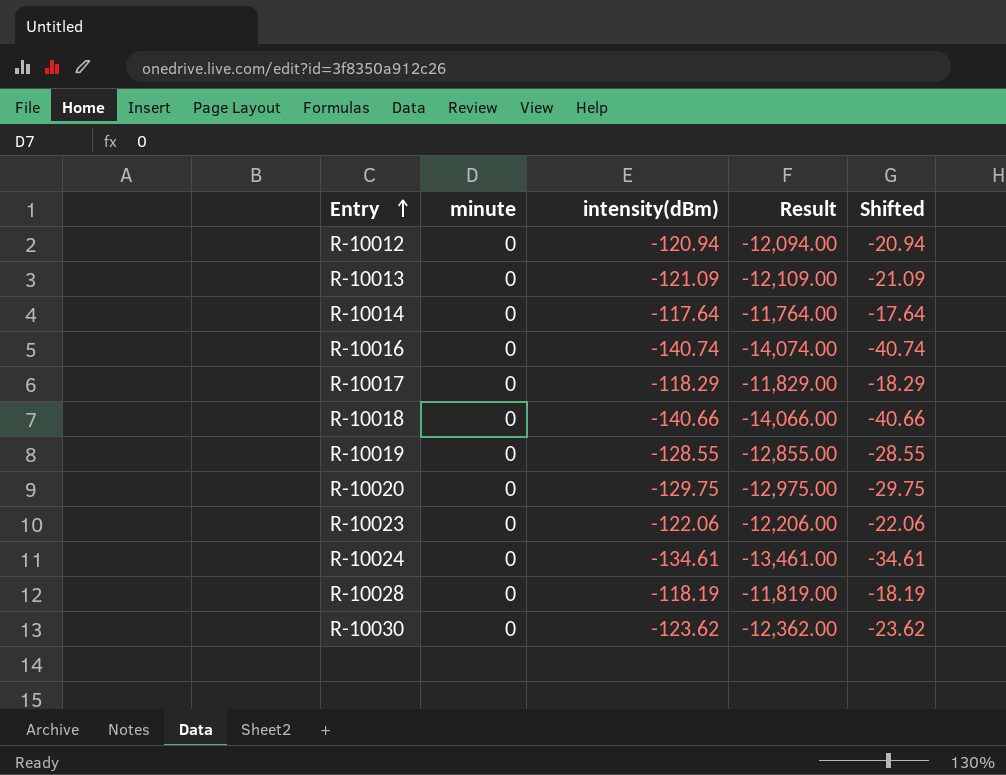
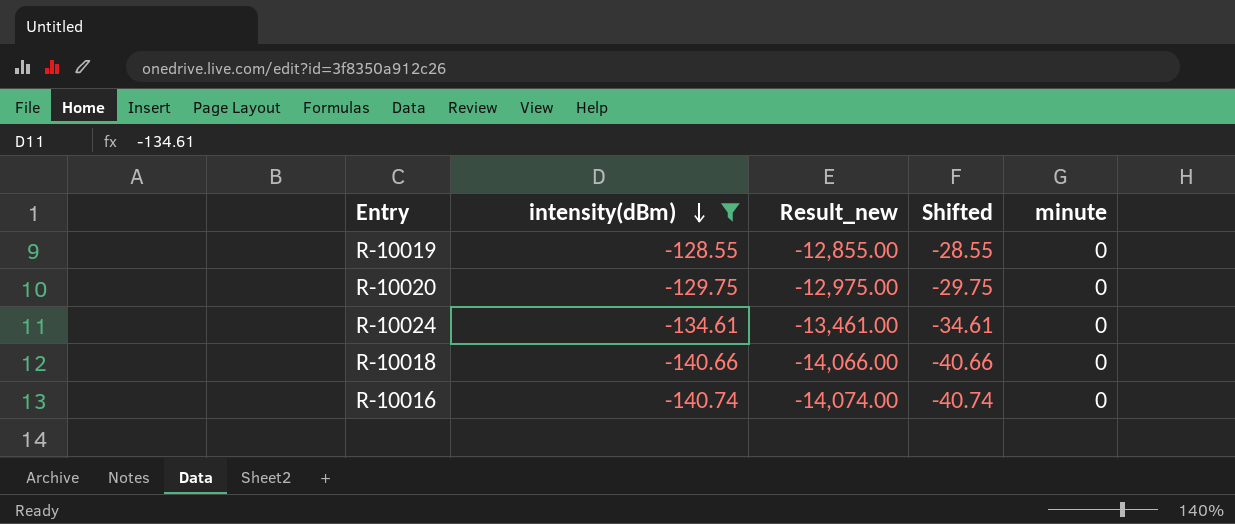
filter: none -> intensity(dBm) <= -128.55
row order: Entry ascending -> intensity(dBm) descending
column name: Result -> Result_new
column minute | position: 2 -> 5

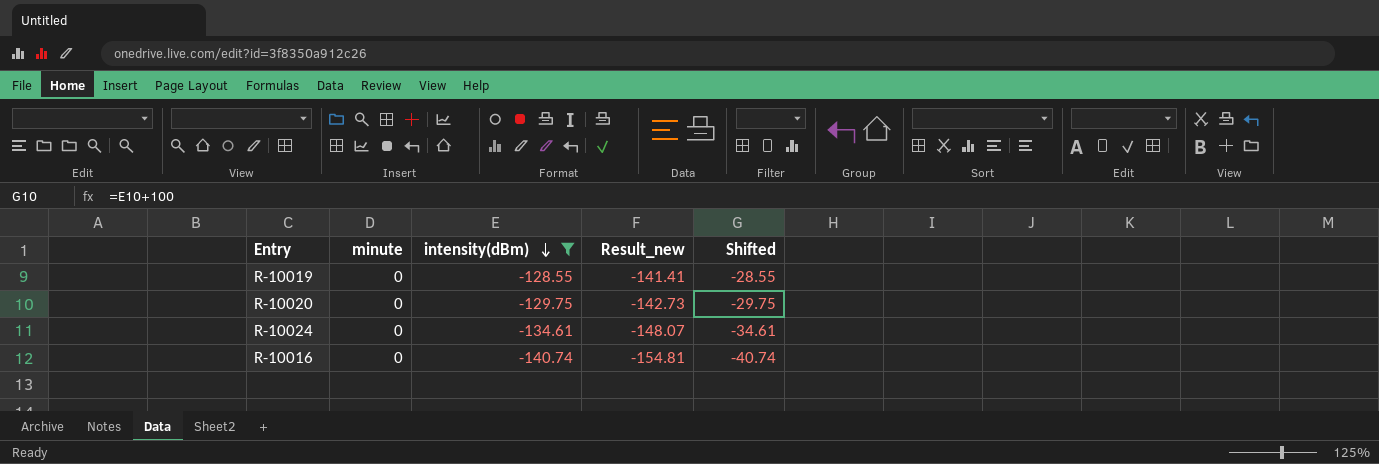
column minute | position: 5 -> 2
column Result_new | formula: [intensity(dBm)] * 100 -> [intensity(dBm)] * 1.1
row R-10018: -140.66 | -14,066.00 | -40.66 | 0 -> none

